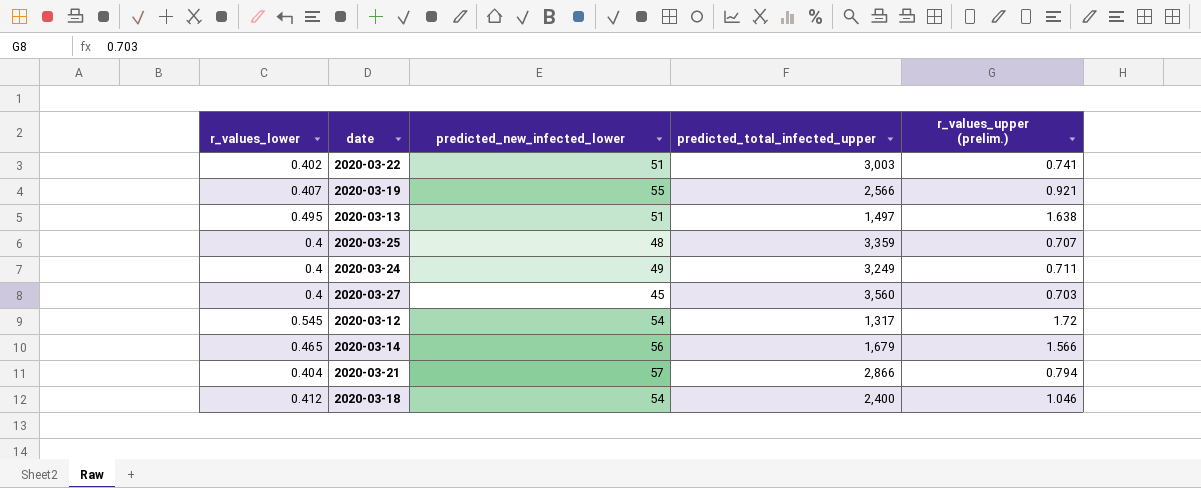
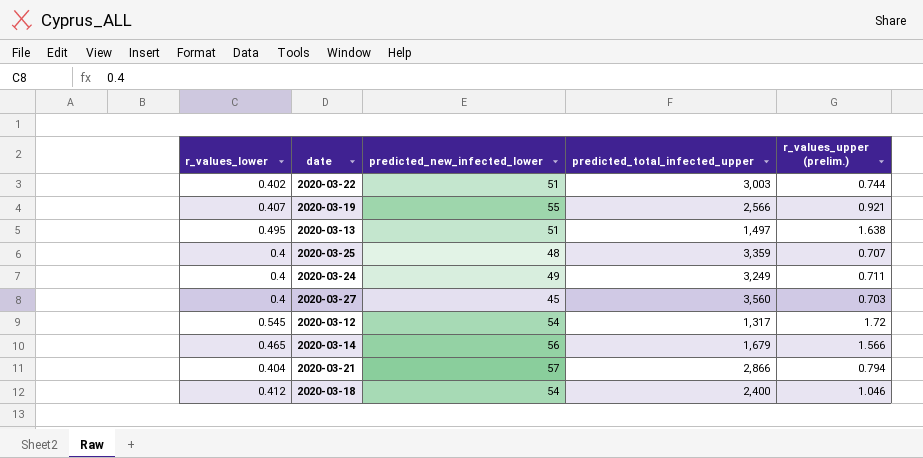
2020-03-22 | r_values_upper (prelim.): 0.741 -> 0.744

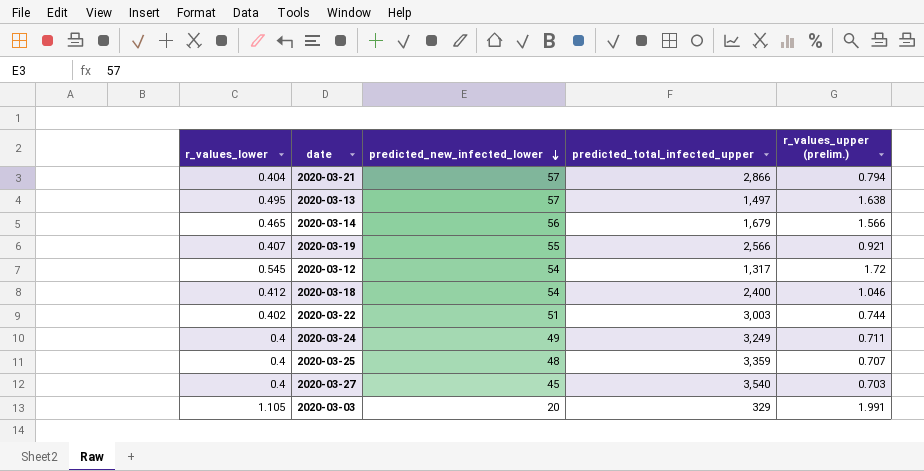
row order: none -> predicted_new_infected_lower descending
2020-03-13 | predicted_new_infected_lower: 51 -> 57
2020-03-27 | predicted_total_infected_upper: 3,560 -> 3,540
row 2020-03-03: none -> 1.105 | 20 | 329 | 1.991

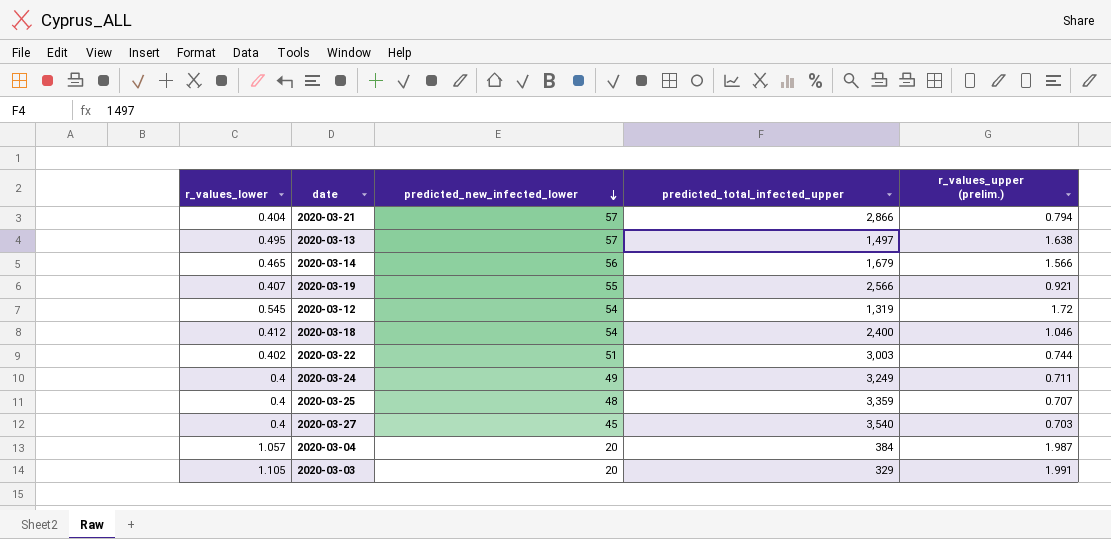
2020-03-12 | predicted_total_infected_upper: 1,317 -> 1,319
row 2020-03-04: none -> 1.057 | 20 | 384 | 1.987

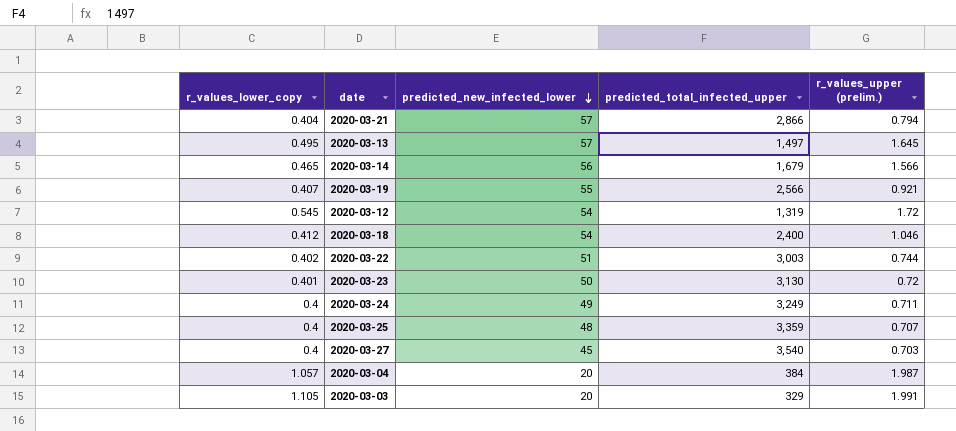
column name: r_values_lower -> r_values_lower_copy
2020-03-13 | r_values_upper (prelim.): 1.638 -> 1.645
row 2020-03-23: none -> 0.401 | 50 | 3,130 | 0.72

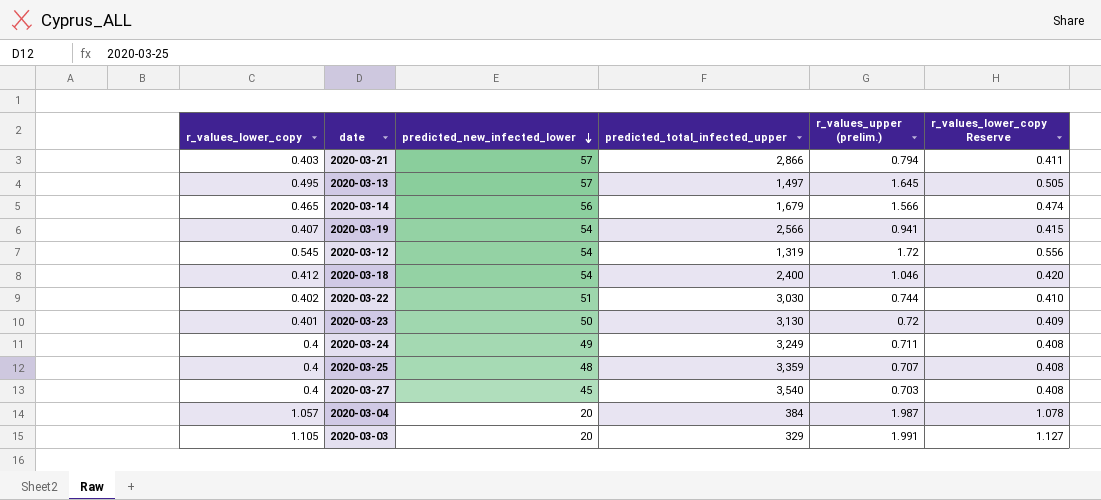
column r_values_lower_copy Reserve | formula: none -> [r_values_lower_copy] * 1.02
2020-03-21 | r_values_lower_copy: 0.404 -> 0.403
2020-03-19 | predicted_new_infected_lower: 55 -> 54
2020-03-19 | r_values_upper (prelim.): 0.921 -> 0.941
2020-03-22 | predicted_total_infected_upper: 3,003 -> 3,030

